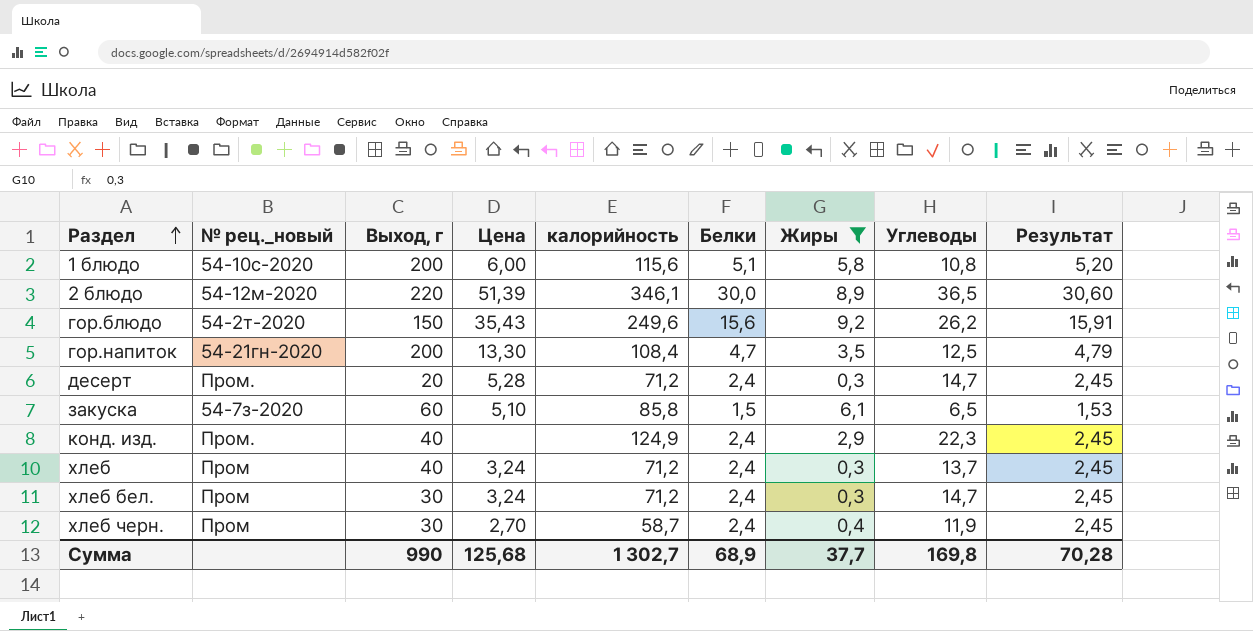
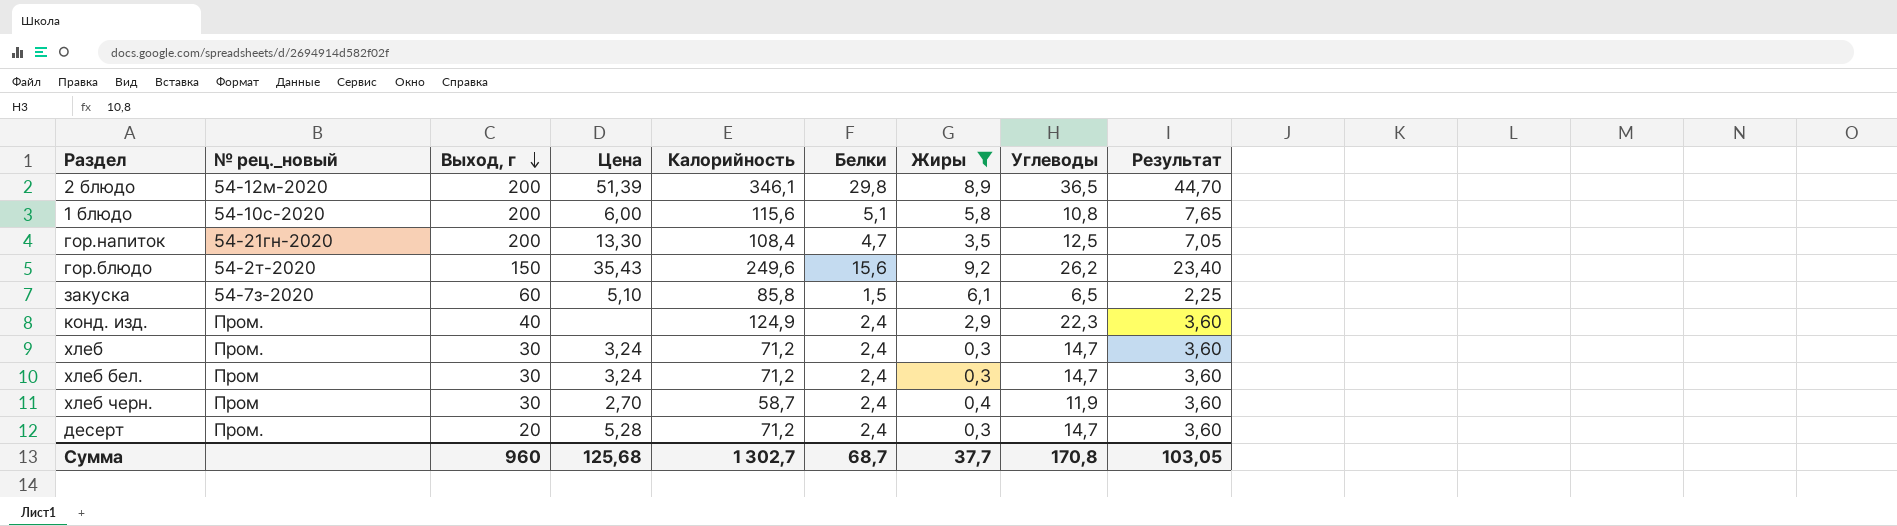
row order: Раздел ascending -> Выход, г descending
column name: калорийность -> Калорийность
column Результат | formula: [Белки] * 1,02 -> [Белки] * 1,5
2 блюдо | Выход, г: 220 -> 200
2 блюдо | Белки: 30,0 -> 29,8
хлеб | № рец._новый: Пром -> Пром.
хлеб | Выход, г: 40 -> 30
хлеб | Углеводы: 13,7 -> 14,7
Сумма | Выход, г: 990 -> 960
Сумма | Белки: 68,9 -> 68,7
Сумма | Углеводы: 169,8 -> 170,8
Сумма | Результат: 70,28 -> 103,05

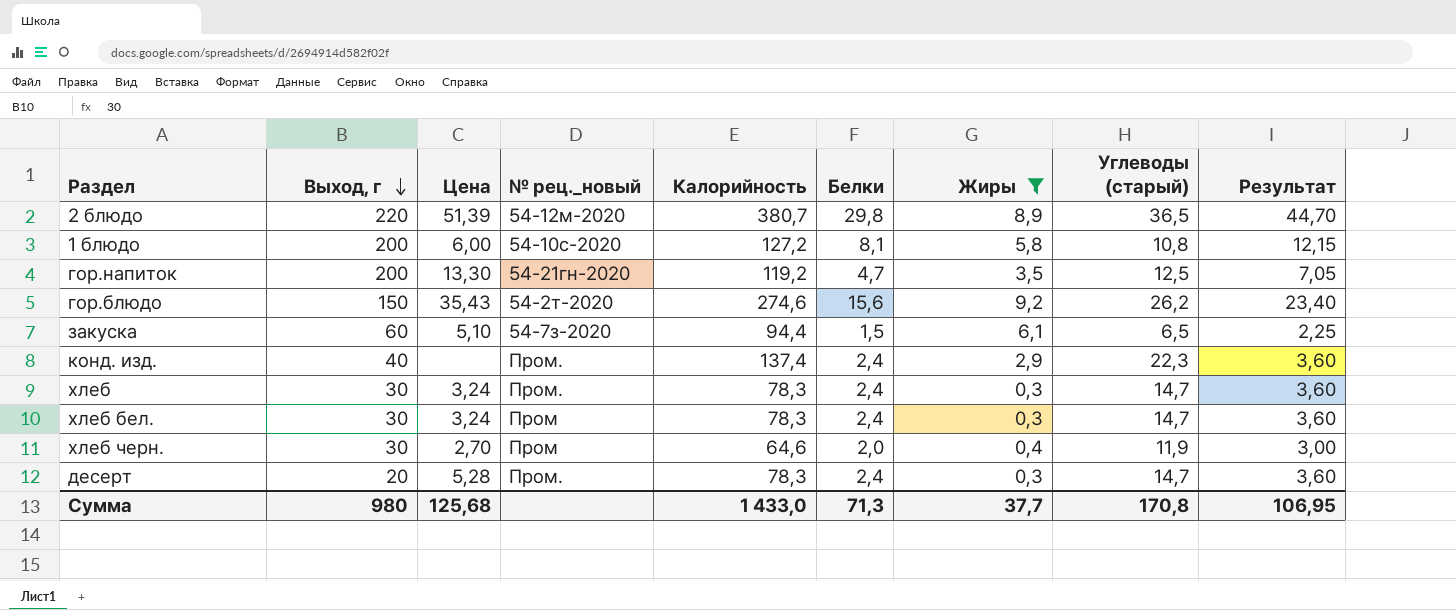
column № рец._новый | position: 2 -> 4
column name: Углеводы -> Углеводы (старый)
2 блюдо | Выход, г: 200 -> 220
2 блюдо | Калорийность: 346,1 -> 380,7
1 блюдо | Калорийность: 115,6 -> 127,2
1 блюдо | Белки: 5,1 -> 8,1
1 блюдо | Результат: 7,65 -> 12,15
гор.напиток | Калорийность: 108,4 -> 119,2
гор.блюдо | Калорийность: 249,6 -> 274,6
закуска | Калорийность: 85,8 -> 94,4
конд. изд. | Калорийность: 124,9 -> 137,4
хлеб | Калорийность: 71,2 -> 78,3
хлеб бел. | Калорийность: 71,2 -> 78,3
хлеб черн. | Калорийность: 58,7 -> 64,6
хлеб черн. | Белки: 2,4 -> 2,0
хлеб черн. | Результат: 3,60 -> 3,00
десерт | Калорийность: 71,2 -> 78,3
Сумма | Выход, г: 960 -> 980
Сумма | Калорийность: 1 302,7 -> 1 433,0
Сумма | Белки: 68,7 -> 71,3
Сумма | Результат: 103,05 -> 106,95

